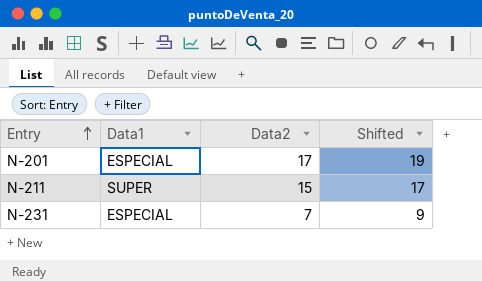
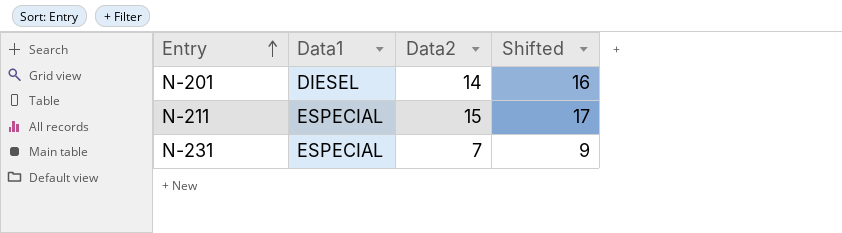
N-201 | Data1: ESPECIAL -> DIESEL
N-201 | Data2: 17 -> 14
N-201 | Shifted: 19 -> 16
N-211 | Data1: SUPER -> ESPECIAL

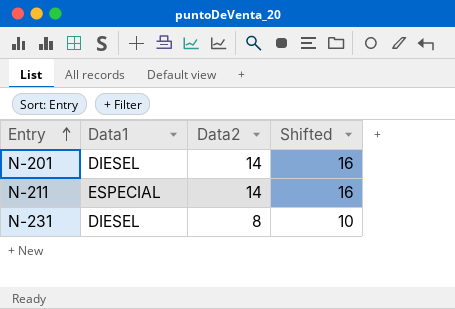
N-211 | Data2: 15 -> 14
N-211 | Shifted: 17 -> 16
N-231 | Data1: ESPECIAL -> DIESEL
N-231 | Data2: 7 -> 8
N-231 | Shifted: 9 -> 10

